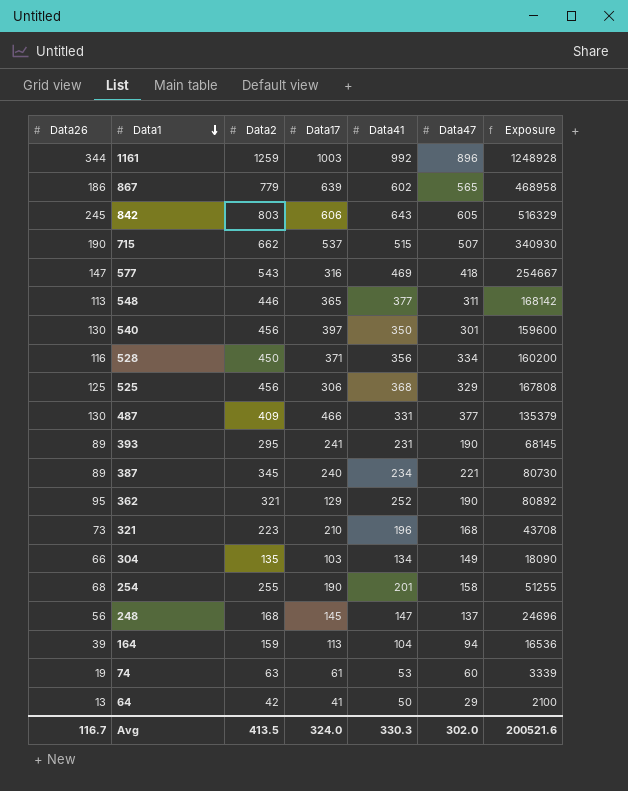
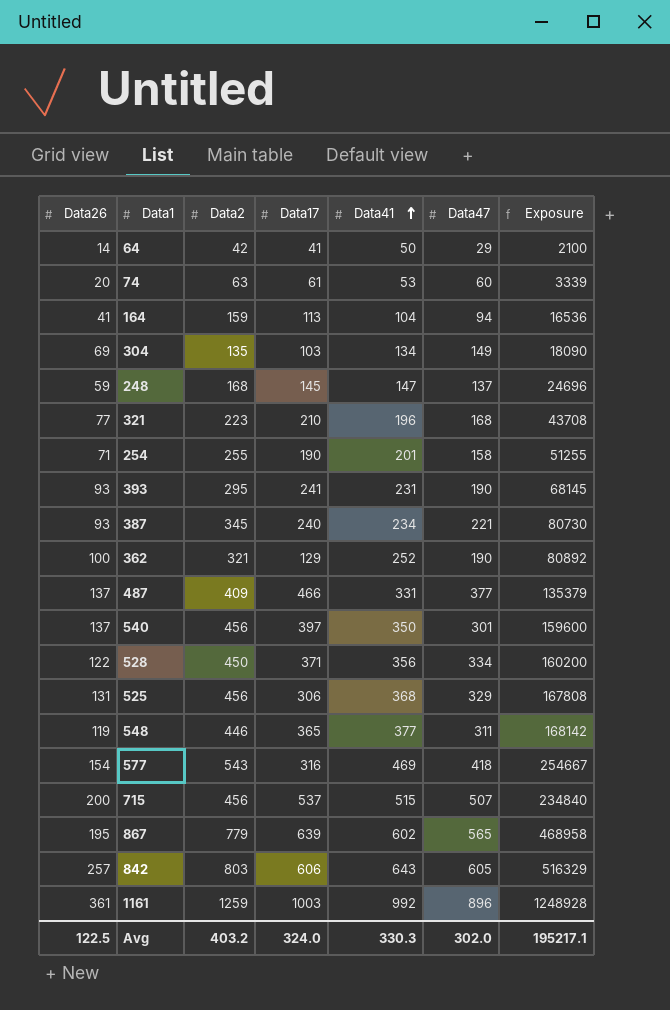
row order: Data1 descending -> Data41 ascending
64 | Data26: 13 -> 14
74 | Data26: 19 -> 20
164 | Data26: 39 -> 41
304 | Data26: 66 -> 69
248 | Data26: 56 -> 59
321 | Data26: 73 -> 77
254 | Data26: 68 -> 71
393 | Data26: 89 -> 93
387 | Data26: 89 -> 93
362 | Data26: 95 -> 100
487 | Data26: 130 -> 137
540 | Data26: 130 -> 137
528 | Data26: 116 -> 122
525 | Data26: 125 -> 131
548 | Data26: 113 -> 119
577 | Data26: 147 -> 154
715 | Data26: 190 -> 200
715 | Data2: 662 -> 456
715 | Exposure: 340930 -> 234840
867 | Data26: 186 -> 195
842 | Data26: 245 -> 257
1161 | Data26: 344 -> 361
Avg | Data26: 116.7 -> 122.5
Avg | Data2: 413.5 -> 403.2
Avg | Exposure: 200521.6 -> 195217.1

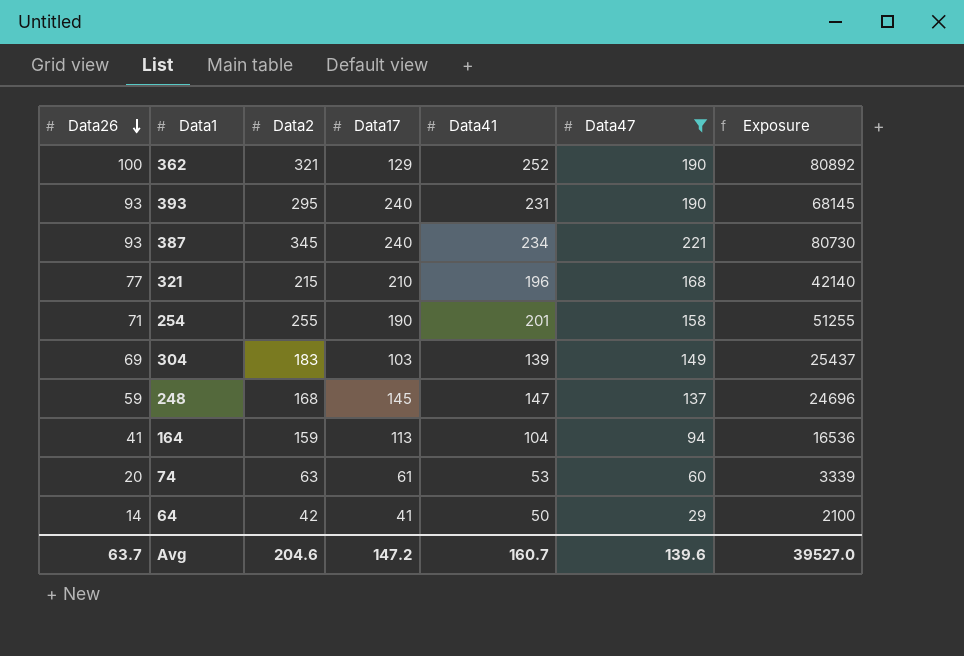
filter: none -> Data47 <= 221
row order: Data41 ascending -> Data26 descending
393 | Data17: 241 -> 240
321 | Data2: 223 -> 215
321 | Exposure: 43708 -> 42140
304 | Data2: 135 -> 183
304 | Data41: 134 -> 139
304 | Exposure: 18090 -> 25437
Avg | Data26: 122.5 -> 63.7
Avg | Data2: 403.2 -> 204.6
Avg | Data17: 324.0 -> 147.2
Avg | Data41: 330.3 -> 160.7
Avg | Data47: 302.0 -> 139.6
Avg | Exposure: 195217.1 -> 39527.0

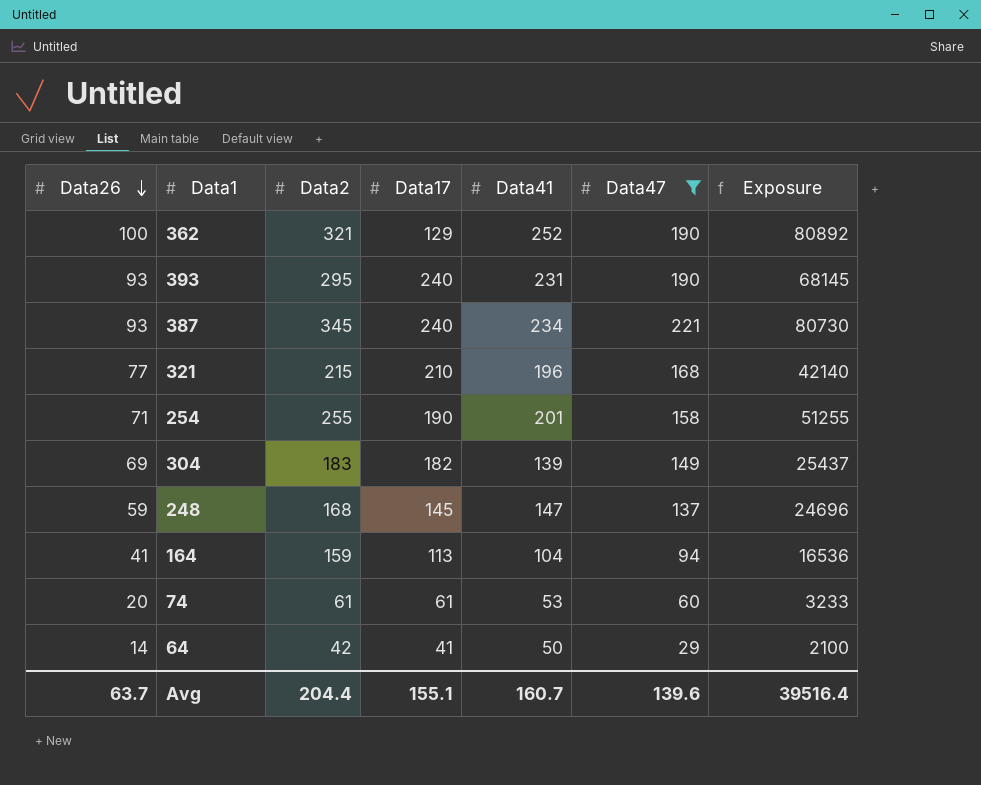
304 | Data17: 103 -> 182
74 | Data2: 63 -> 61
74 | Exposure: 3339 -> 3233
Avg | Data2: 204.6 -> 204.4
Avg | Data17: 147.2 -> 155.1
Avg | Exposure: 39527.0 -> 39516.4

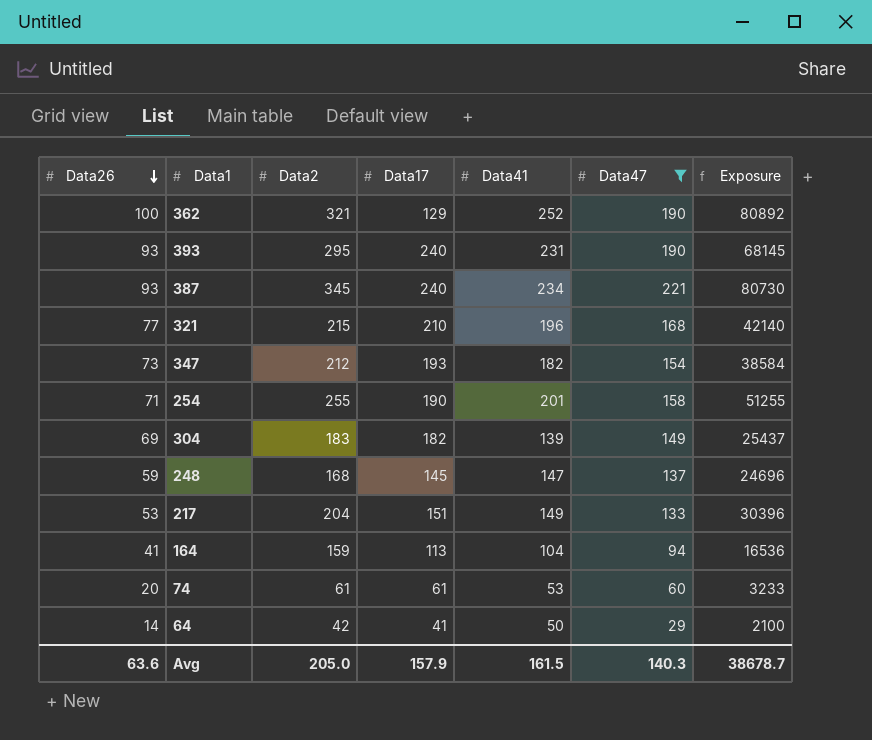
row 347: none -> 73 | 212 | 193 | 182 | 154 | 38584
row 217: none -> 53 | 204 | 151 | 149 | 133 | 30396
Avg | Data26: 63.7 -> 63.6
Avg | Data2: 204.4 -> 205.0
Avg | Data17: 155.1 -> 157.9
Avg | Data41: 160.7 -> 161.5
Avg | Data47: 139.6 -> 140.3
Avg | Exposure: 39516.4 -> 38678.7

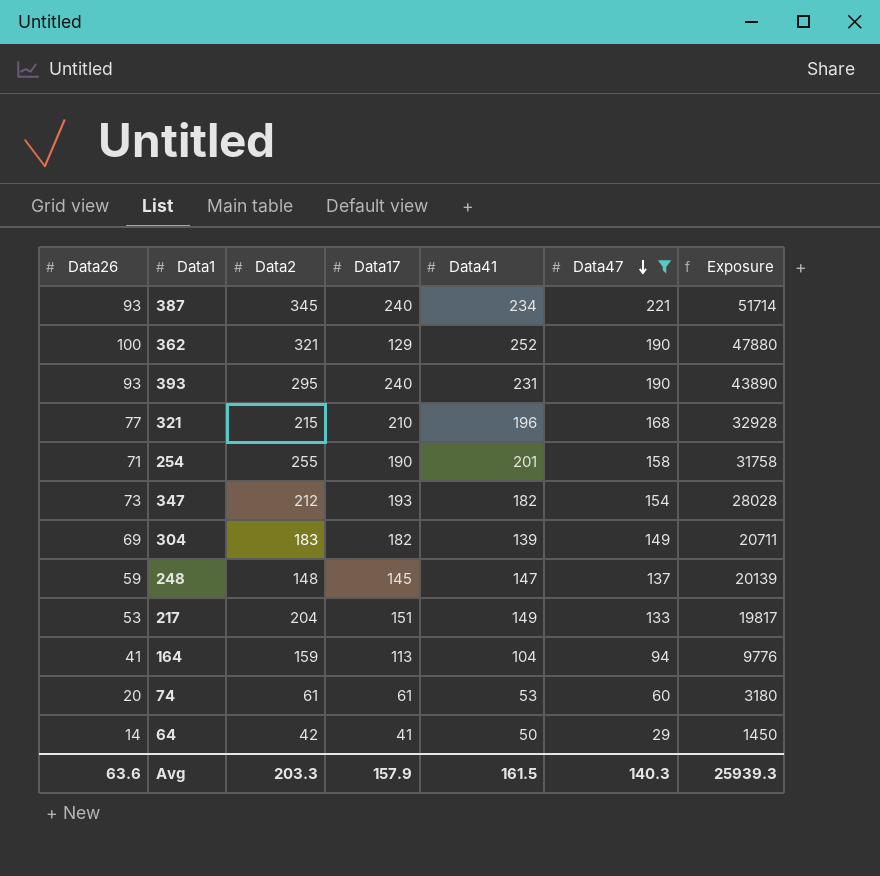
row order: Data26 descending -> Data47 descending
column Exposure | formula: [Data2] * [Data41] -> [Data41] * [Data47]
248 | Data2: 168 -> 148
Avg | Data2: 205.0 -> 203.3
Avg | Exposure: 38678.7 -> 25939.3

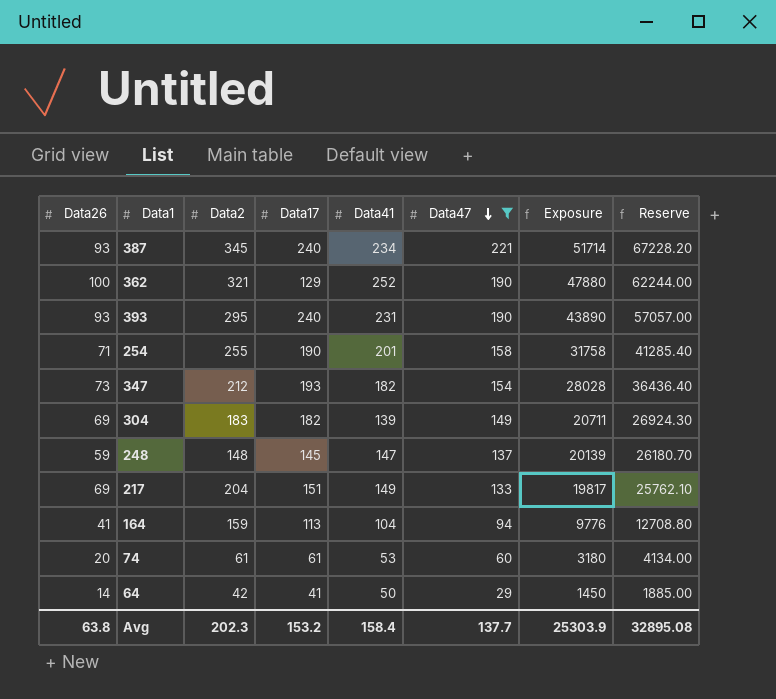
column Reserve | formula: none -> [Exposure] * 1.3
row 321: 77 | 215 | 210 | 196 | 168 | 32928 -> none
217 | Data26: 53 -> 69
Avg | Data26: 63.6 -> 63.8
Avg | Data2: 203.3 -> 202.3
Avg | Data17: 157.9 -> 153.2
Avg | Data41: 161.5 -> 158.4
Avg | Data47: 140.3 -> 137.7
Avg | Exposure: 25939.3 -> 25303.9

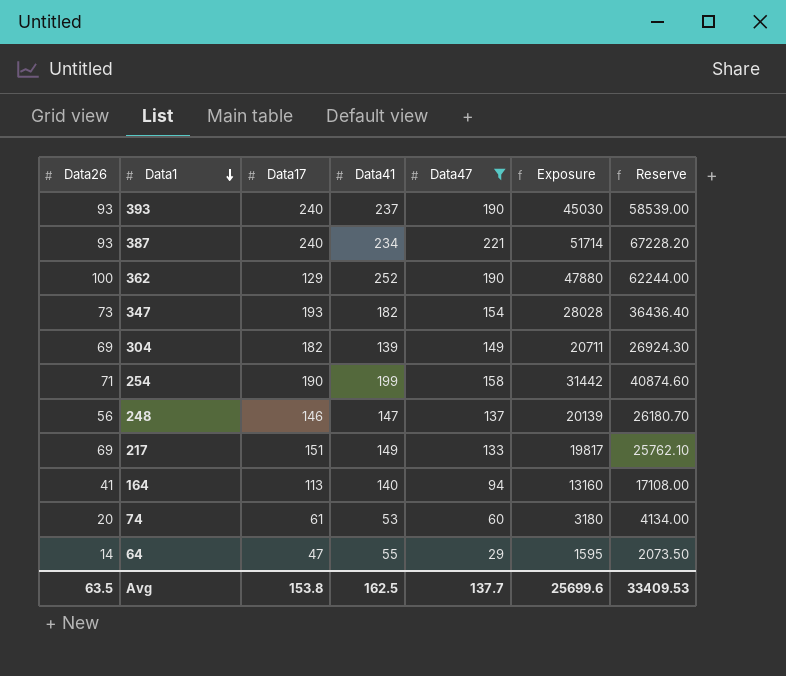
row order: Data47 descending -> Data1 descending
column Data2 | position: 3 -> none
393 | Data41: 231 -> 237
393 | Exposure: 43890 -> 45030
393 | Reserve: 57057.00 -> 58539.00
254 | Data41: 201 -> 199
254 | Exposure: 31758 -> 31442
254 | Reserve: 41285.40 -> 40874.60
248 | Data26: 59 -> 56
248 | Data17: 145 -> 146
164 | Data41: 104 -> 140
164 | Exposure: 9776 -> 13160
164 | Reserve: 12708.80 -> 17108.00
64 | Data17: 41 -> 47
64 | Data41: 50 -> 55
64 | Exposure: 1450 -> 1595
64 | Reserve: 1885.00 -> 2073.50
Avg | Data26: 63.8 -> 63.5
Avg | Data17: 153.2 -> 153.8
Avg | Data41: 158.4 -> 162.5
Avg | Exposure: 25303.9 -> 25699.6
Avg | Reserve: 32895.08 -> 33409.53

